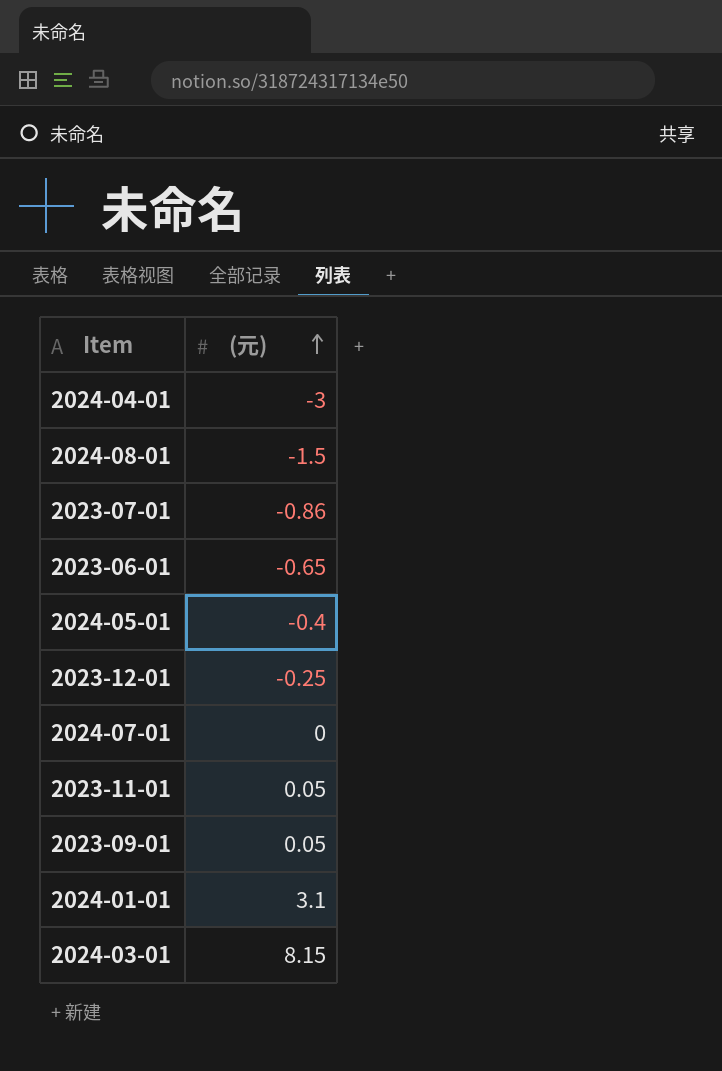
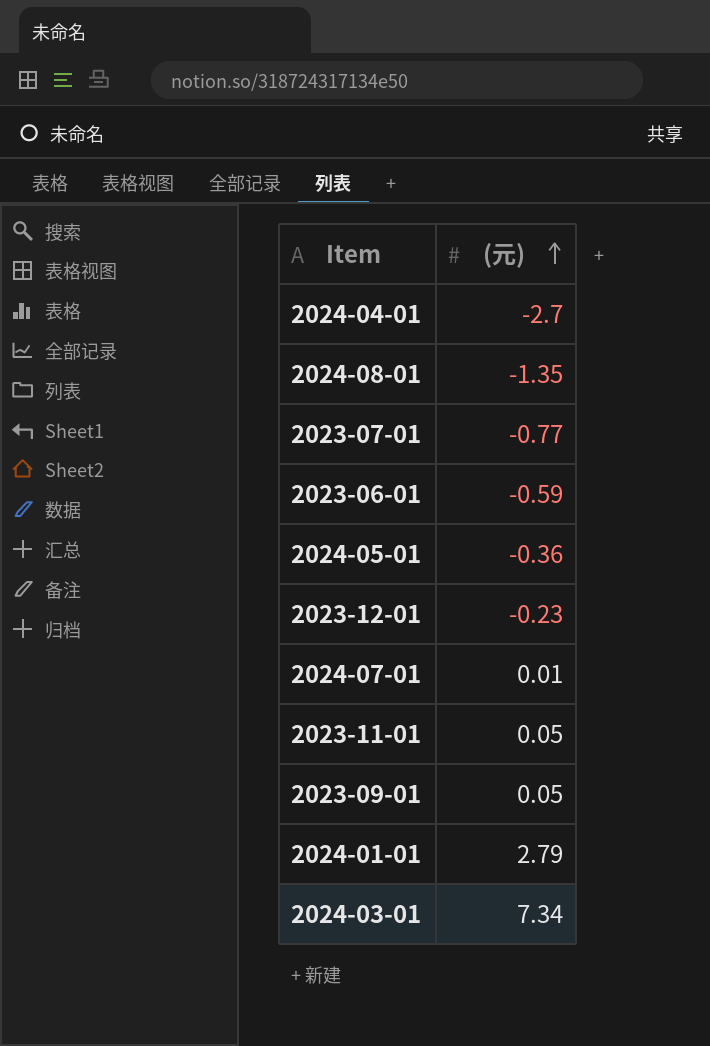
2024-04-01 | (元): -3 -> -2.7
2024-08-01 | (元): -1.5 -> -1.35
2023-07-01 | (元): -0.86 -> -0.77
2023-06-01 | (元): -0.65 -> -0.59
2024-05-01 | (元): -0.4 -> -0.36
2023-12-01 | (元): -0.25 -> -0.23
2024-07-01 | (元): 0 -> 0.01
2024-01-01 | (元): 3.1 -> 2.79
2024-03-01 | (元): 8.15 -> 7.34

